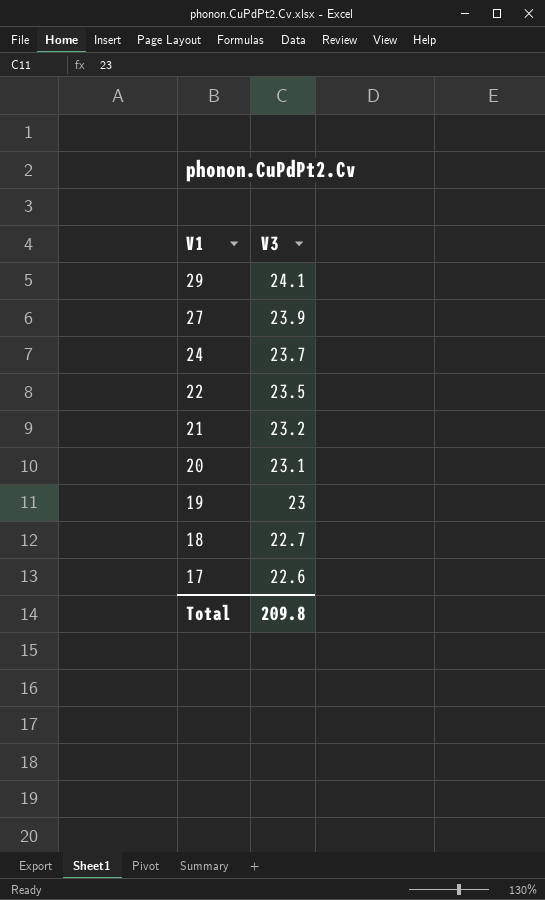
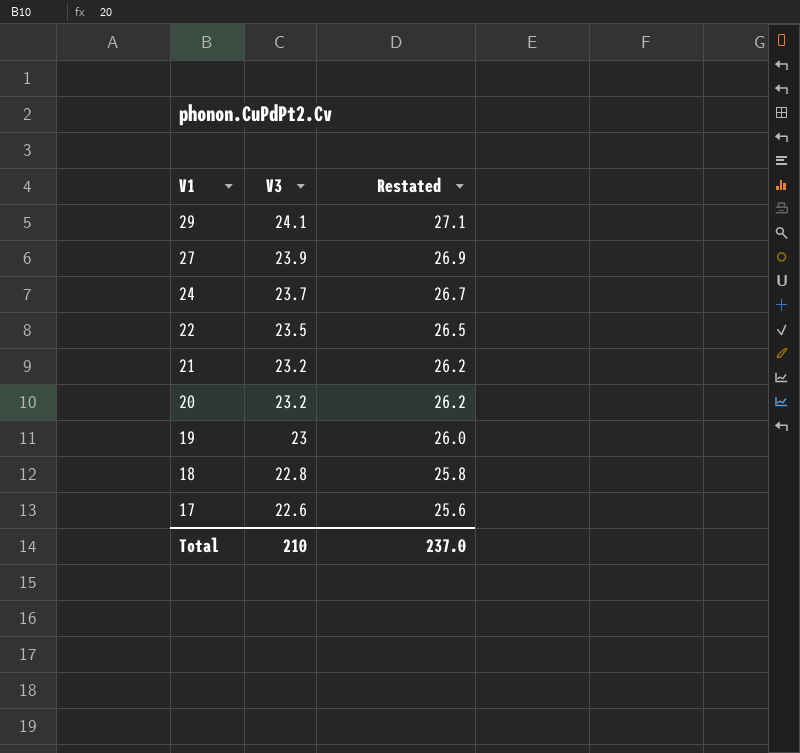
column Restated | formula: none -> [V3] + 3
20 | V3: 23.1 -> 23.2
18 | V3: 22.7 -> 22.8
Total | V3: 209.8 -> 210

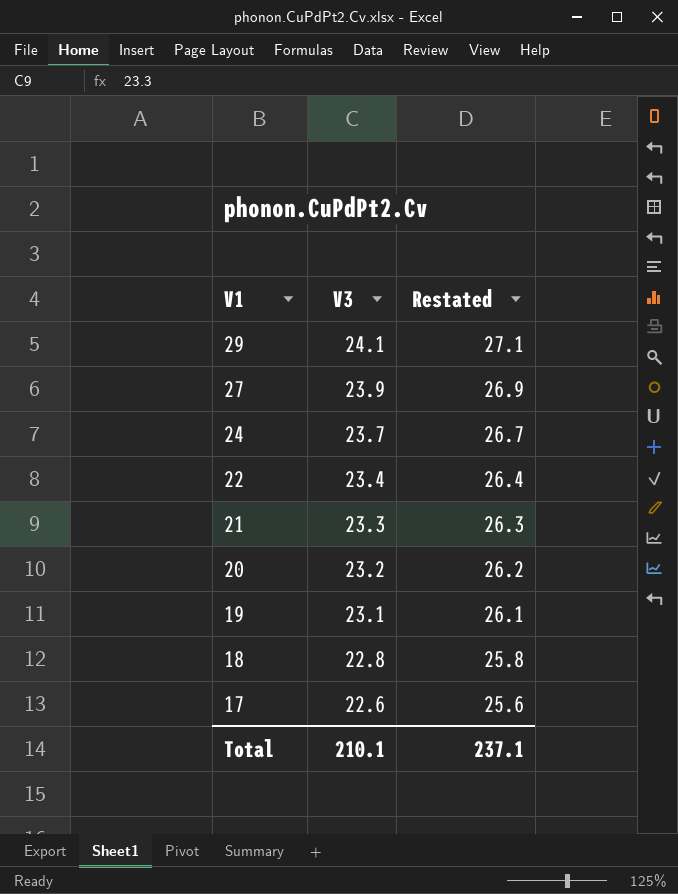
22 | V3: 23.5 -> 23.4
22 | Restated: 26.5 -> 26.4
21 | V3: 23.2 -> 23.3
21 | Restated: 26.2 -> 26.3
19 | V3: 23 -> 23.1
19 | Restated: 26.0 -> 26.1
Total | V3: 210 -> 210.1
Total | Restated: 237.0 -> 237.1

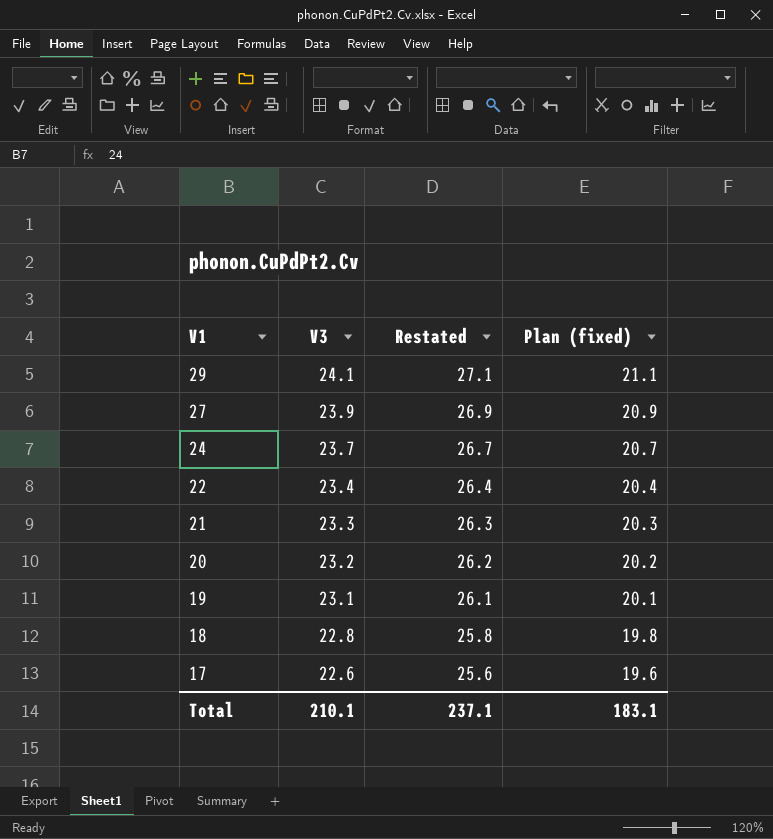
column Plan (fixed) | formula: none -> [V3] - 3

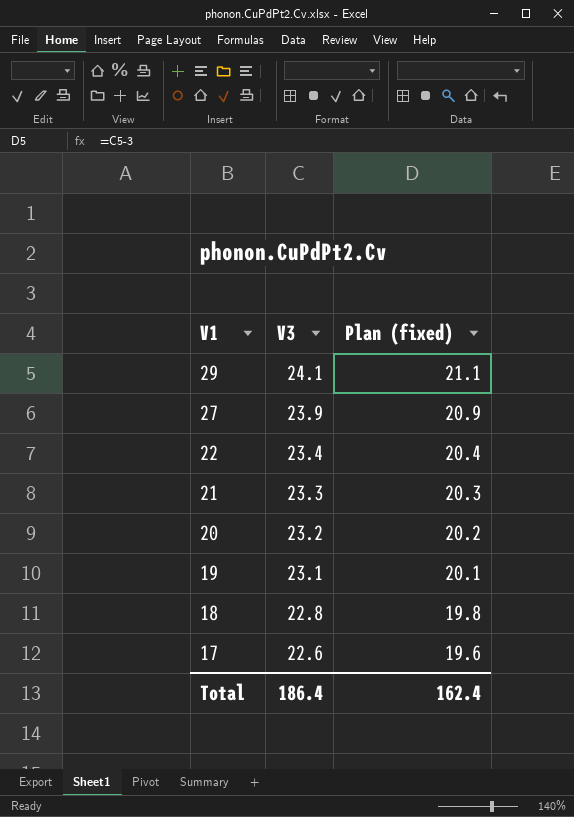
column Restated | formula: [V3] + 3 -> none
row 24: 23.7 | 26.7 | 20.7 -> none
Total | V3: 210.1 -> 186.4
Total | Plan (fixed): 183.1 -> 162.4

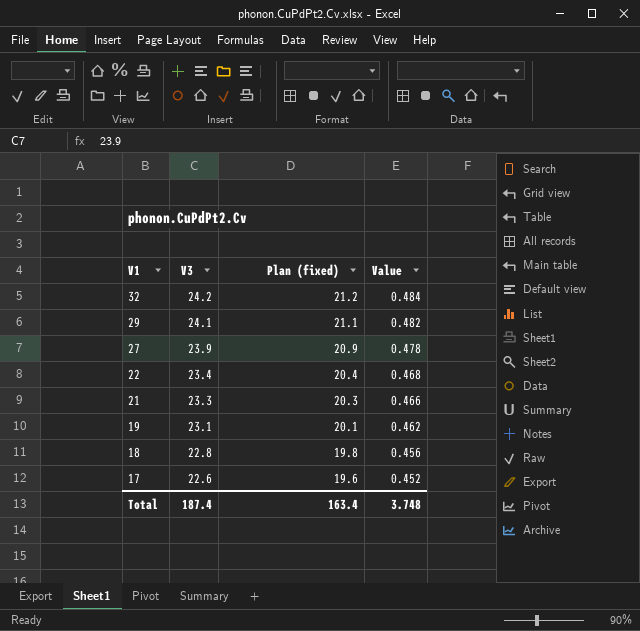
column Value | formula: none -> [V3] * 0.02
row 20: 23.2 | 20.2 -> none
row 32: none -> 24.2 | 21.2 | 0.484
Total | V3: 186.4 -> 187.4
Total | Plan (fixed): 162.4 -> 163.4

